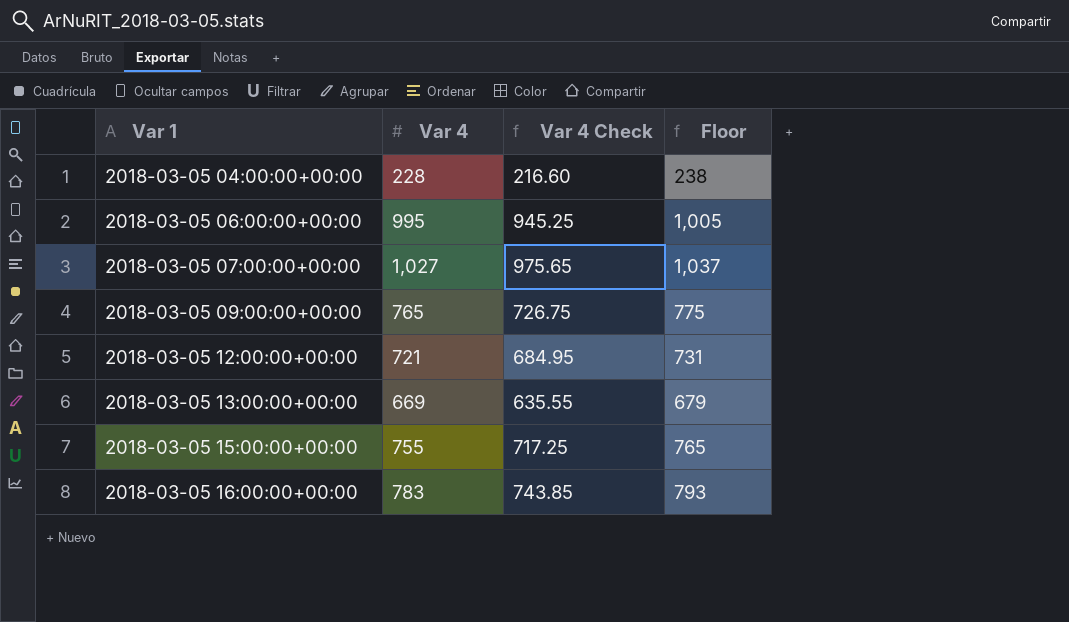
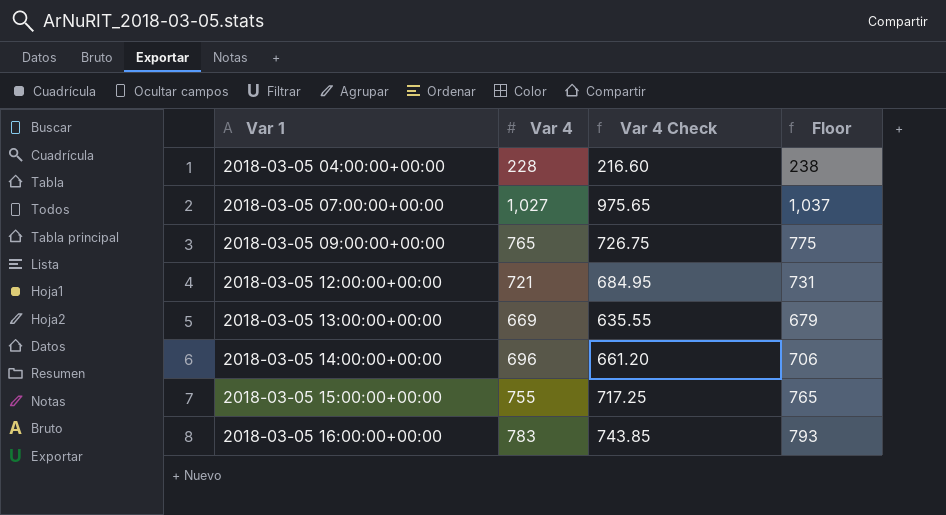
row 2018-03-05 06:00:00+00:00: 995 | 945.25 | 1,005 -> none
row 2018-03-05 14:00:00+00:00: none -> 696 | 661.20 | 706

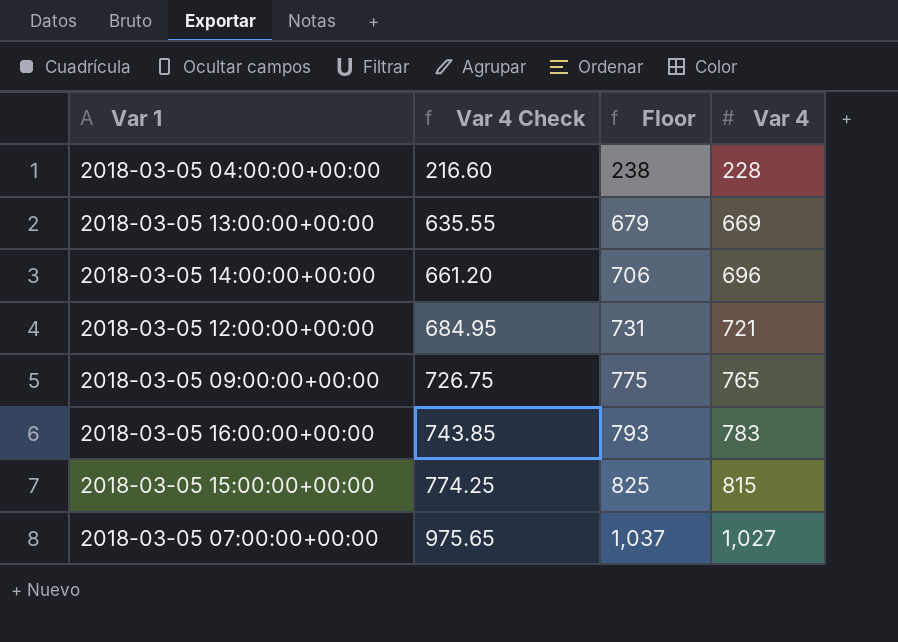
row order: Var 1 ascending -> Var 4 Check ascending
column Var 4 | position: 2 -> 4
2018-03-05 15:00:00+00:00 | Var 4 Check: 717.25 -> 774.25
2018-03-05 15:00:00+00:00 | Floor: 765 -> 825
2018-03-05 15:00:00+00:00 | Var 4: 755 -> 815

